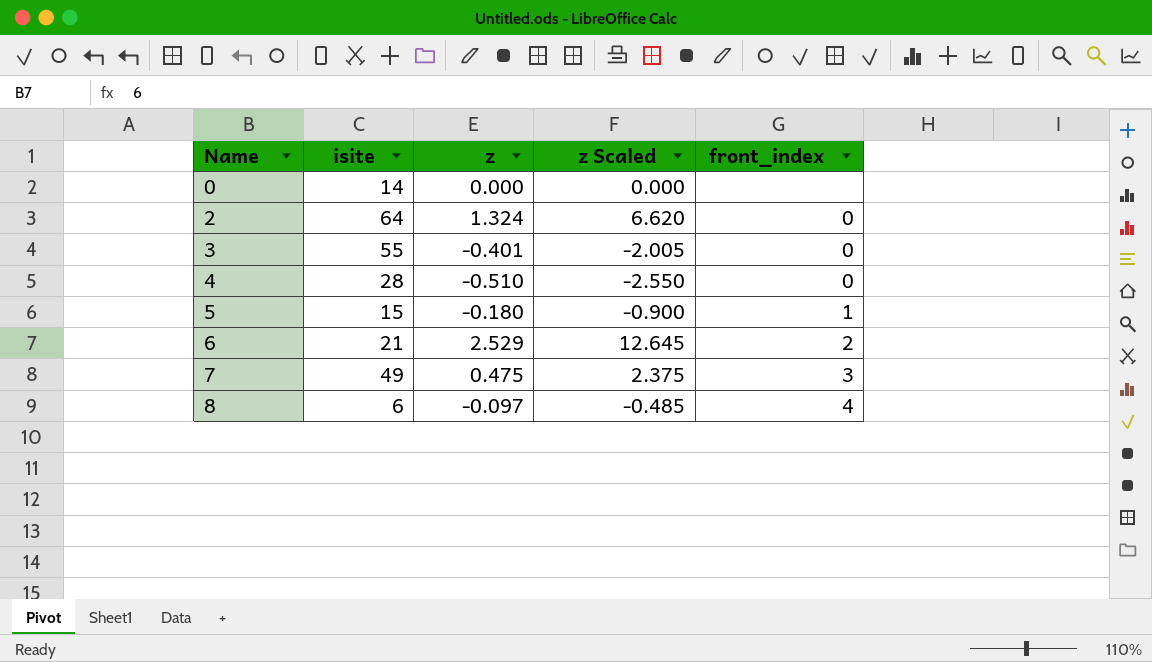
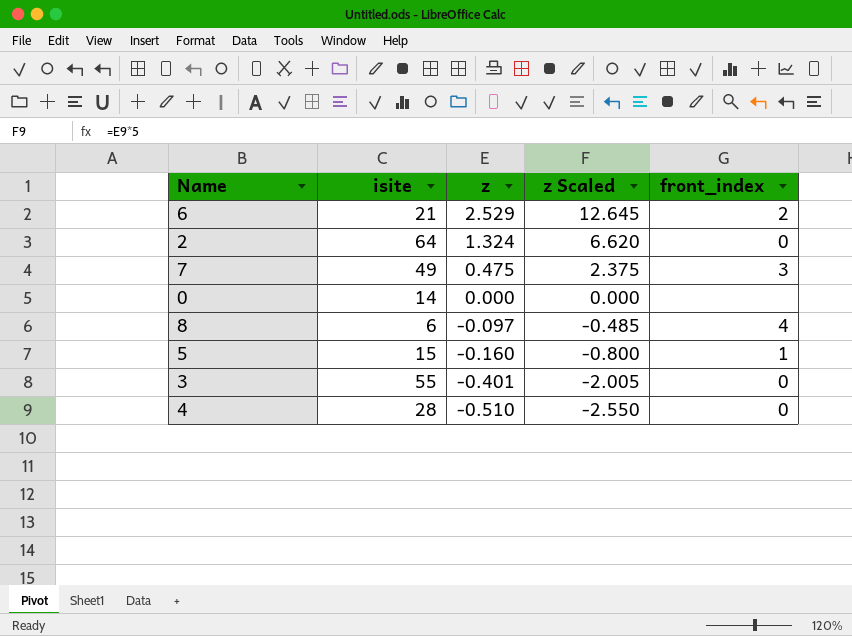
row order: Name ascending -> z descending
5 | z: -0.180 -> -0.160
5 | z Scaled: -0.900 -> -0.800

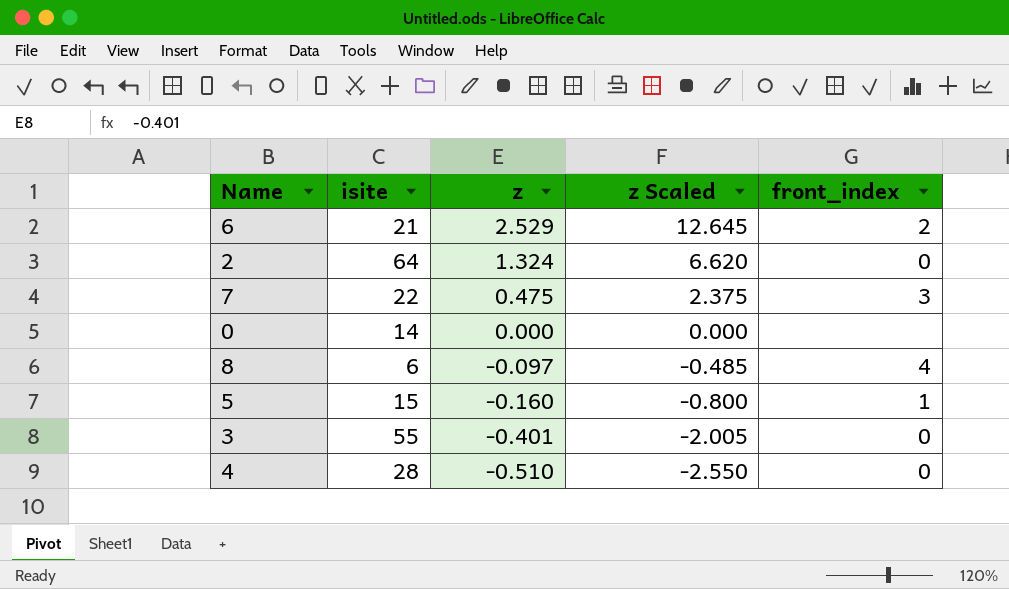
7 | isite: 49 -> 22

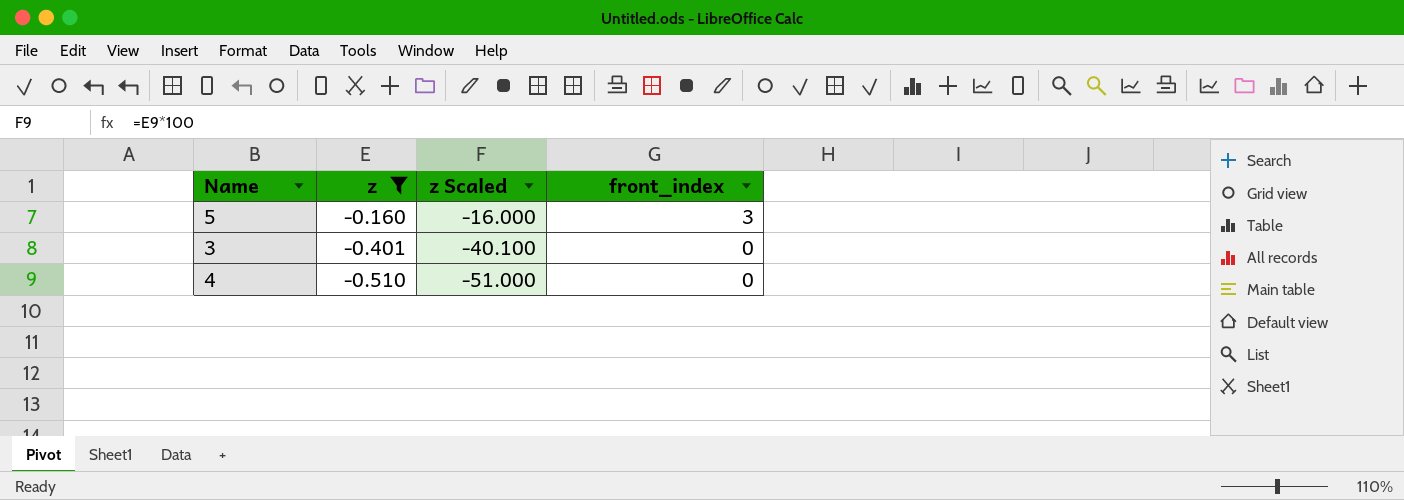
filter: none -> z <= -0.160
column isite | position: 2 -> none
column z Scaled | formula: [z] * 5 -> [z] * 100
5 | front_index: 1 -> 3

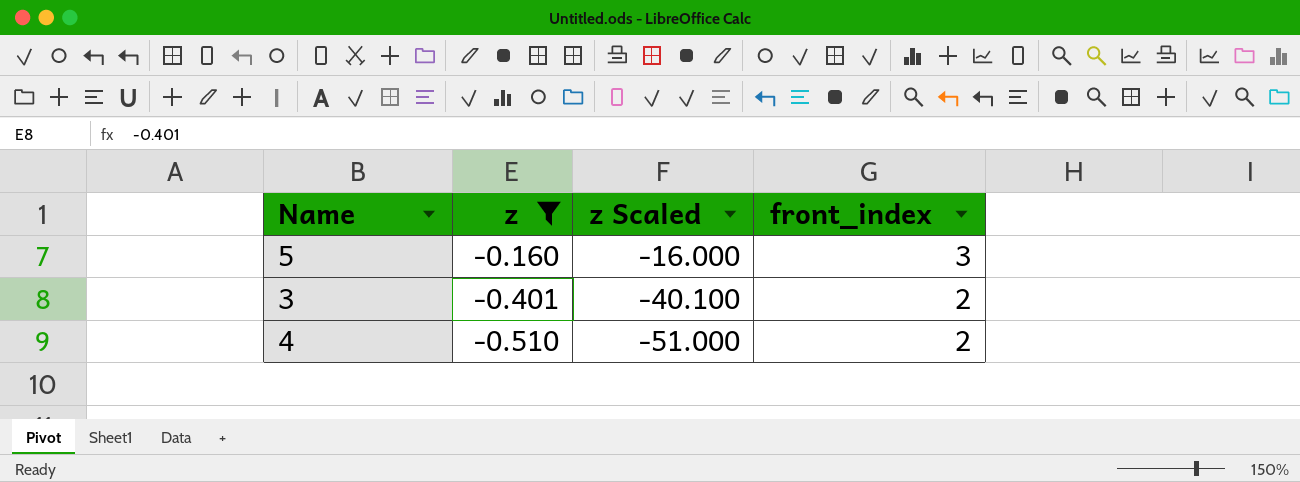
3 | front_index: 0 -> 2
4 | front_index: 0 -> 2

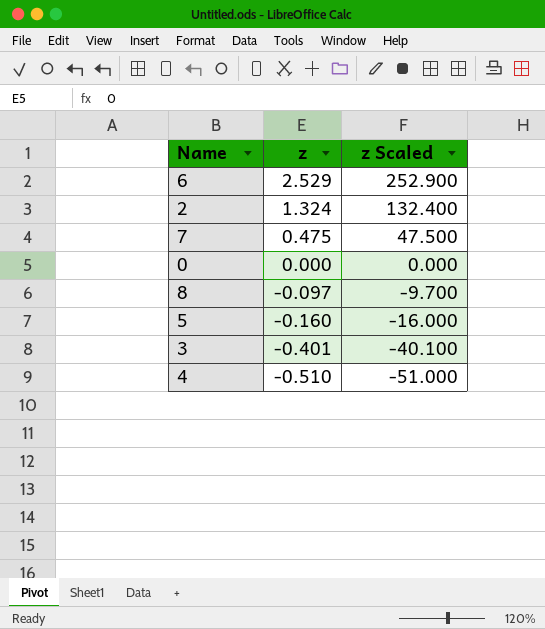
filter: z <= -0.160 -> none
column front_index | position: 4 -> none

